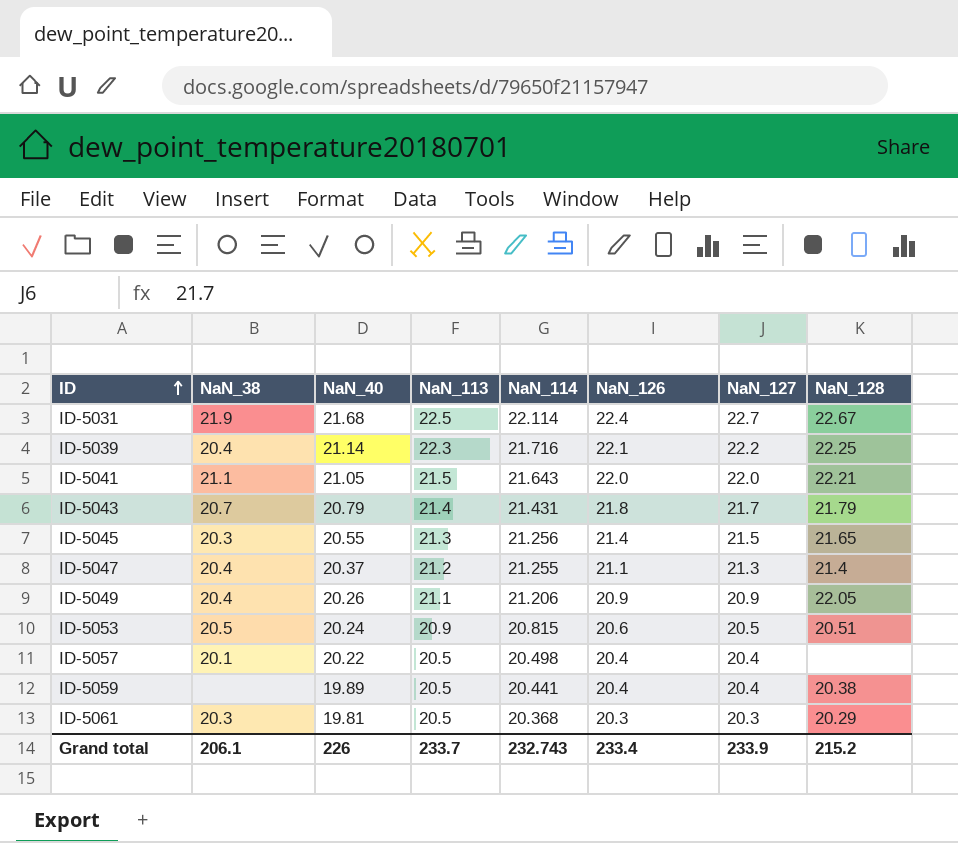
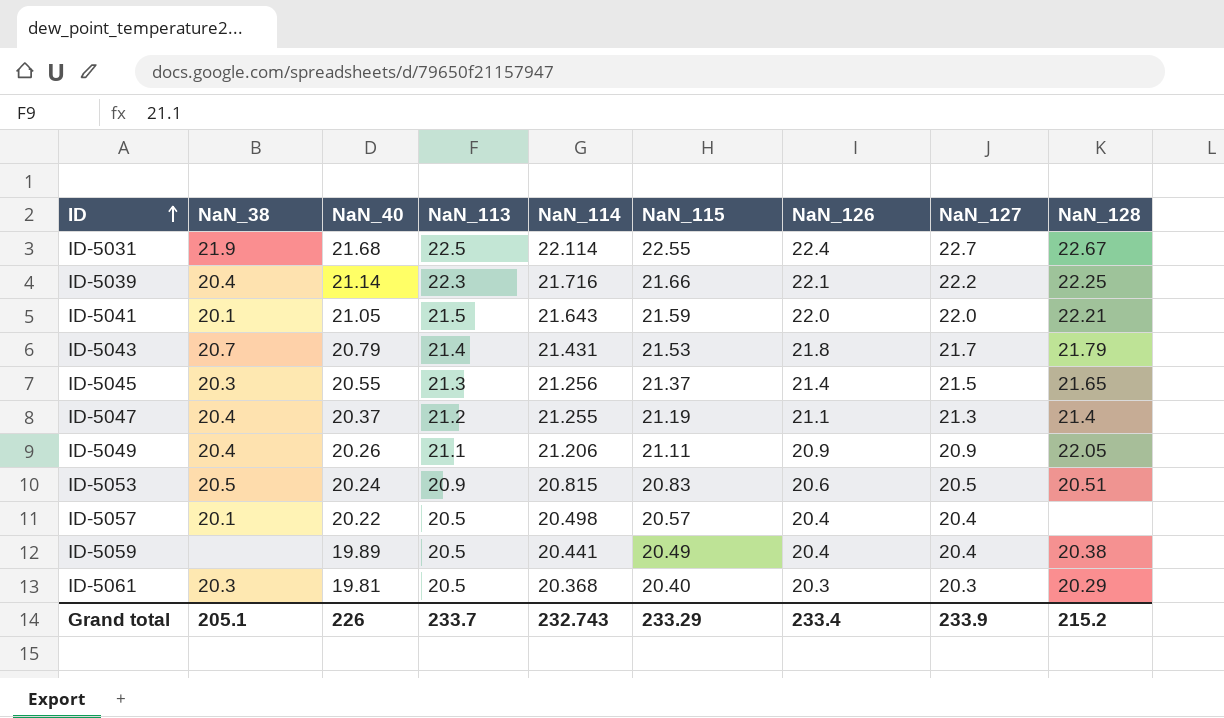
column NaN_115 | position: none -> 6
ID-5041 | NaN_38: 21.1 -> 20.1
Grand total | NaN_38: 206.1 -> 205.1

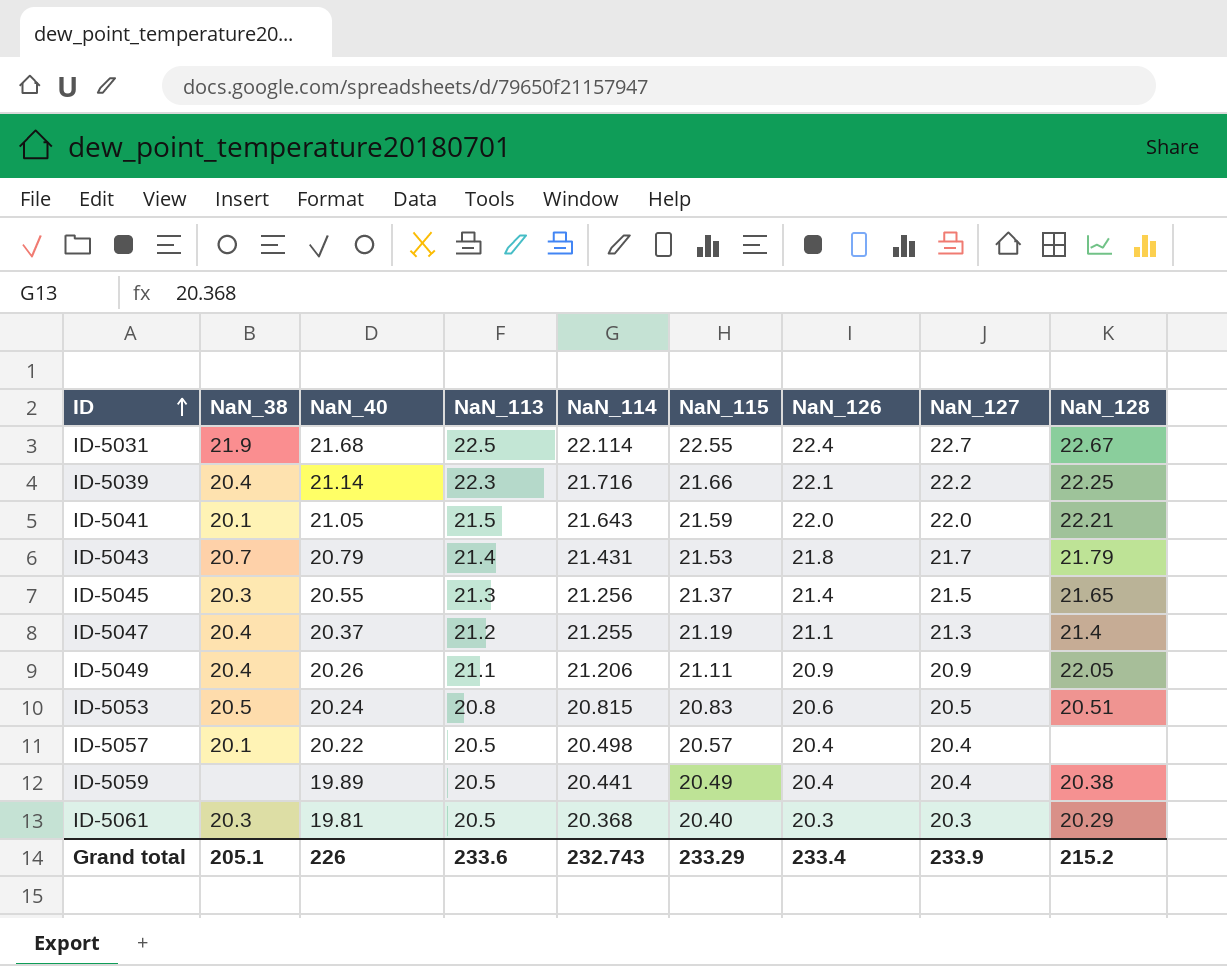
ID-5053 | NaN_113: 20.9 -> 20.8
Grand total | NaN_113: 233.7 -> 233.6

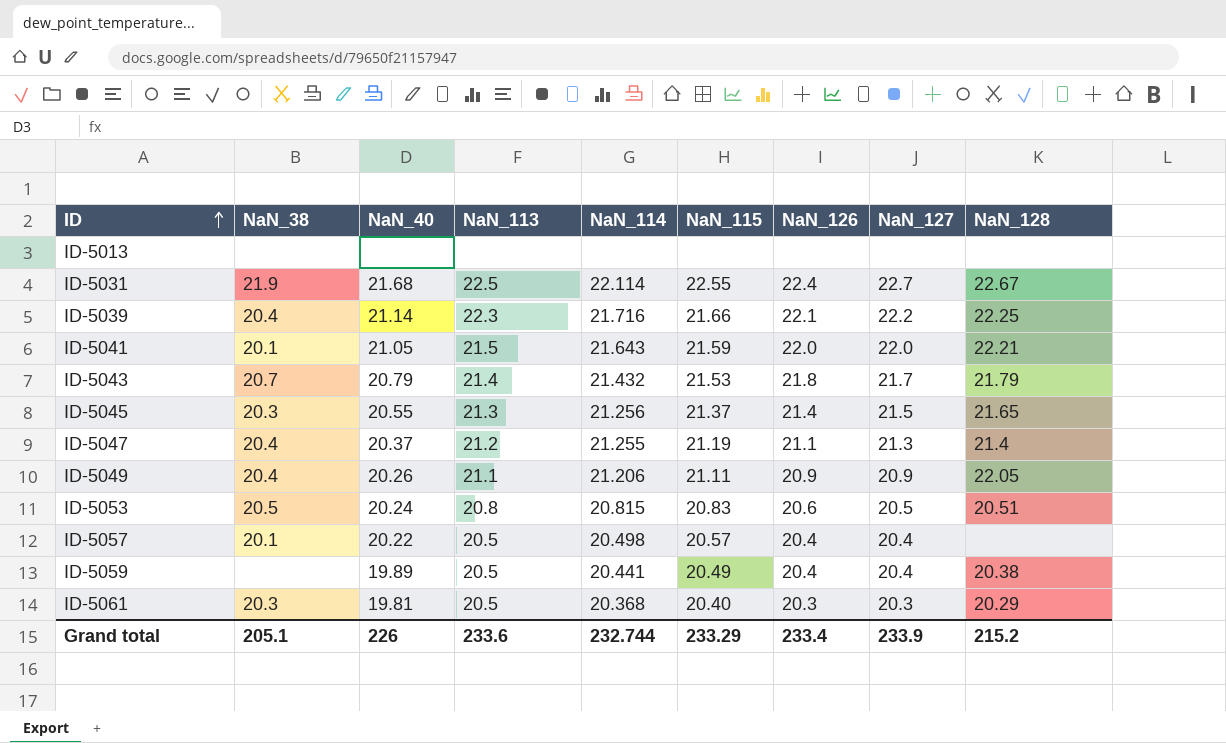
row ID-5013: none -> none | none | none | none | none | none | none | none
ID-5043 | NaN_114: 21.431 -> 21.432
Grand total | NaN_114: 232.743 -> 232.744

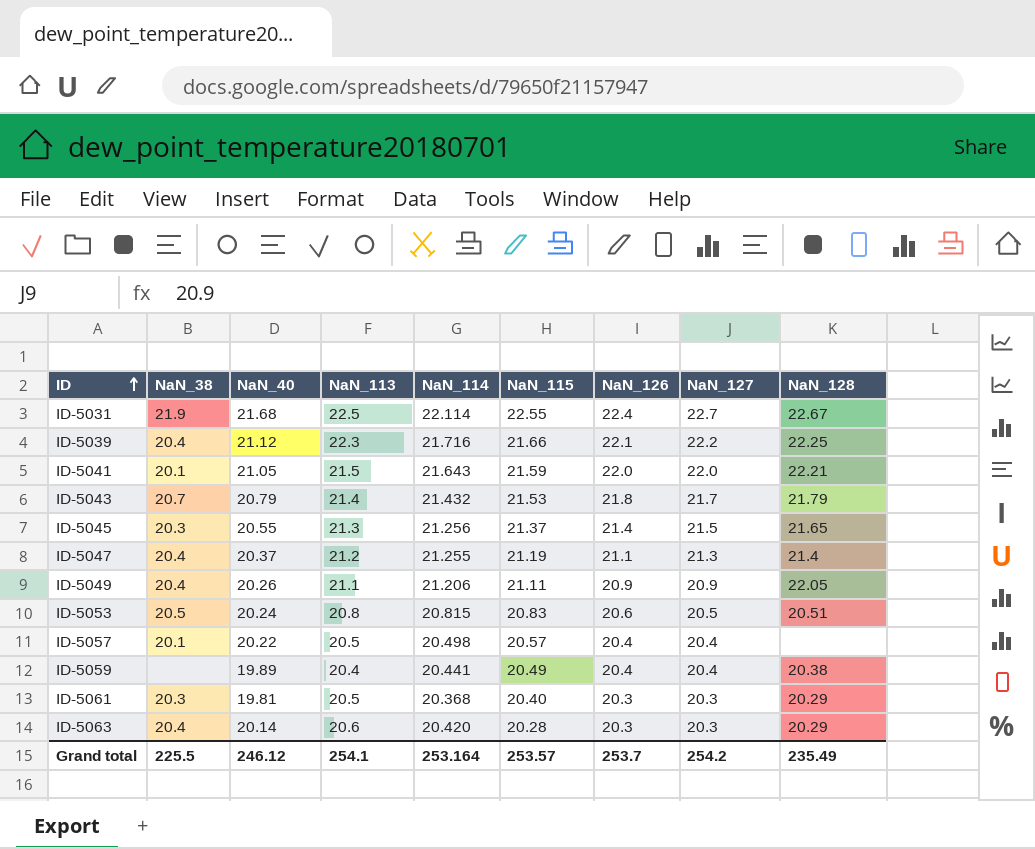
row ID-5013: none | none | none | none | none | none | none | none -> none
ID-5039 | NaN_40: 21.14 -> 21.12
ID-5059 | NaN_113: 20.5 -> 20.4
row ID-5063: none -> 20.4 | 20.14 | 20.6 | 20.420 | 20.28 | 20.3 | 20.3 | 20.29
Grand total | NaN_38: 205.1 -> 225.5
Grand total | NaN_40: 226 -> 246.12
Grand total | NaN_113: 233.6 -> 254.1
Grand total | NaN_114: 232.744 -> 253.164
Grand total | NaN_115: 233.29 -> 253.57
Grand total | NaN_126: 233.4 -> 253.7
Grand total | NaN_127: 233.9 -> 254.2
Grand total | NaN_128: 215.2 -> 235.49

